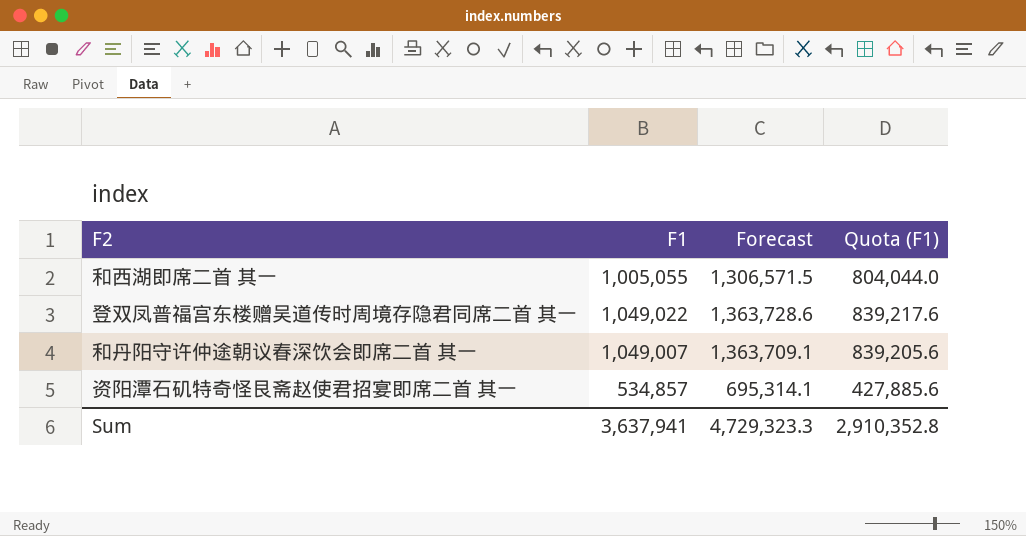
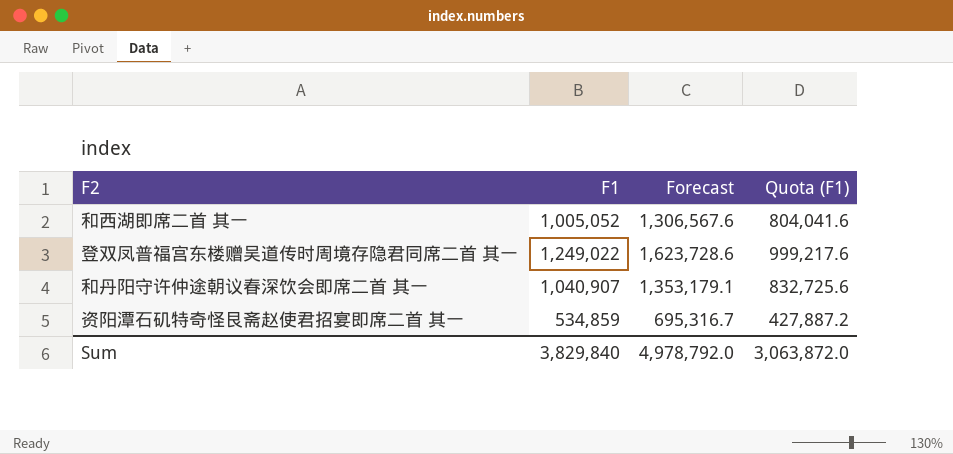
和西湖即席二首 其一 | F1: 1,005,055 -> 1,005,052
和西湖即席二首 其一 | Forecast: 1,306,571.5 -> 1,306,567.6
和西湖即席二首 其一 | Quota (F1): 804,044.0 -> 804,041.6
登双凤普福宫东楼赠吴道传时周境存隐君同席二首 其一 | F1: 1,049,022 -> 1,249,022
登双凤普福宫东楼赠吴道传时周境存隐君同席二首 其一 | Forecast: 1,363,728.6 -> 1,623,728.6
登双凤普福宫东楼赠吴道传时周境存隐君同席二首 其一 | Quota (F1): 839,217.6 -> 999,217.6
和丹阳守许仲途朝议春深饮会即席二首 其一 | F1: 1,049,007 -> 1,040,907
和丹阳守许仲途朝议春深饮会即席二首 其一 | Forecast: 1,363,709.1 -> 1,353,179.1
和丹阳守许仲途朝议春深饮会即席二首 其一 | Quota (F1): 839,205.6 -> 832,725.6
资阳潭石矶特奇怪艮斋赵使君招宴即席二首 其一 | F1: 534,857 -> 534,859
资阳潭石矶特奇怪艮斋赵使君招宴即席二首 其一 | Forecast: 695,314.1 -> 695,316.7
资阳潭石矶特奇怪艮斋赵使君招宴即席二首 其一 | Quota (F1): 427,885.6 -> 427,887.2
Sum | F1: 3,637,941 -> 3,829,840
Sum | Forecast: 4,729,323.3 -> 4,978,792.0
Sum | Quota (F1): 2,910,352.8 -> 3,063,872.0

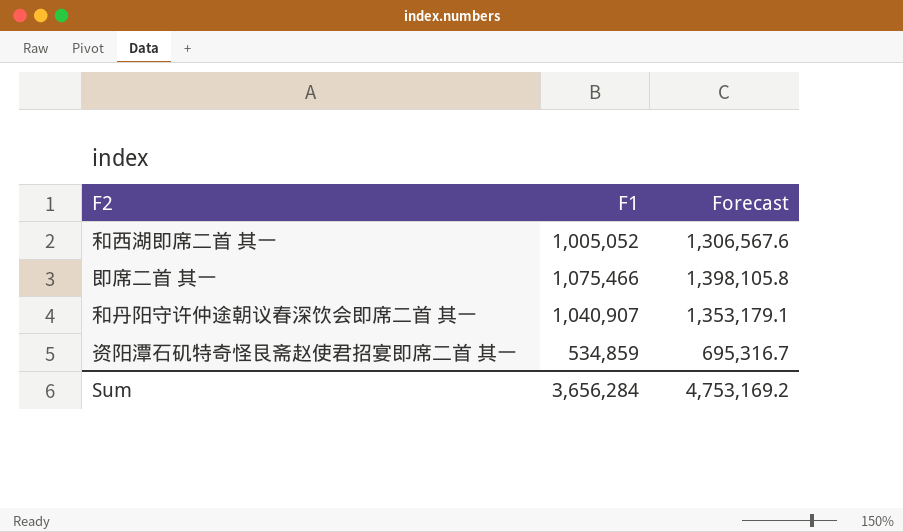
column Quota (F1) | formula: [F1] * 0.8 -> none
row 登双凤普福宫东楼赠吴道传时周境存隐君同席二首 其一: 1,249,022 | 1,623,728.6 | 999,217.6 -> none
row 即席二首 其一: none -> 1,075,466 | 1,398,105.8
Sum | F1: 3,829,840 -> 3,656,284
Sum | Forecast: 4,978,792.0 -> 4,753,169.2

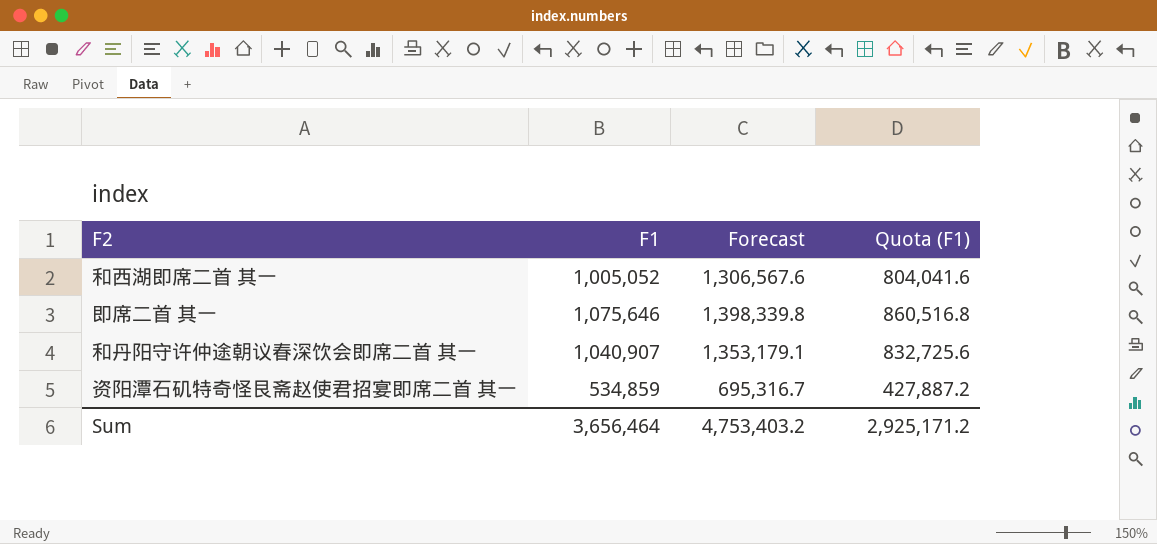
column Quota (F1) | formula: none -> [F1] * 0.8
即席二首 其一 | F1: 1,075,466 -> 1,075,646
即席二首 其一 | Forecast: 1,398,105.8 -> 1,398,339.8
Sum | F1: 3,656,284 -> 3,656,464
Sum | Forecast: 4,753,169.2 -> 4,753,403.2

